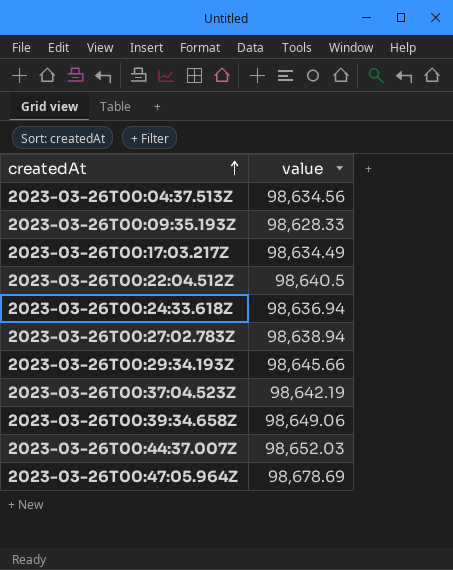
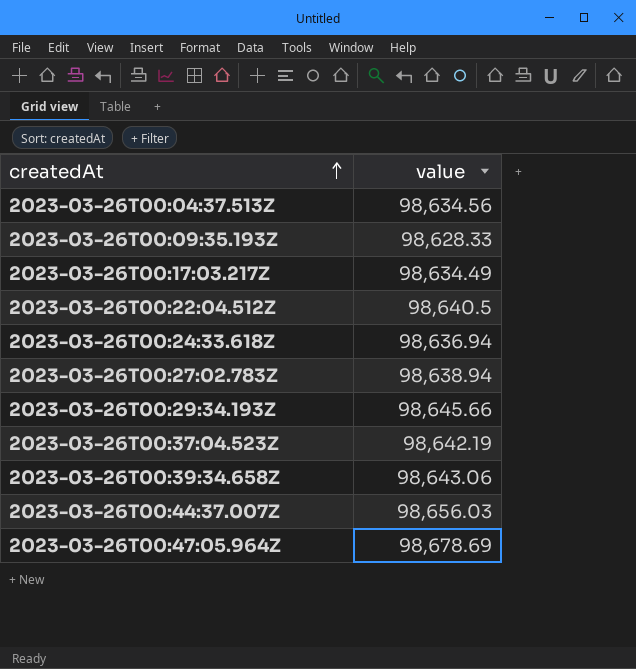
2023-03-26T00:39:34.658Z | value: 98,649.06 -> 98,643.06
2023-03-26T00:44:37.007Z | value: 98,652.03 -> 98,656.03

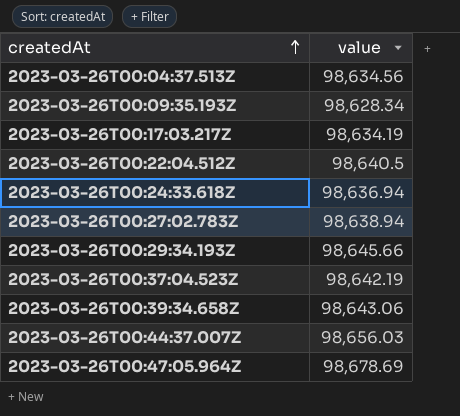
2023-03-26T00:09:35.193Z | value: 98,628.33 -> 98,628.34
2023-03-26T00:17:03.217Z | value: 98,634.49 -> 98,634.19

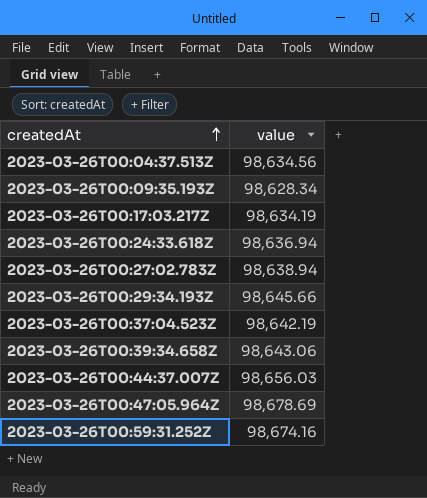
row 2023-03-26T00:22:04.512Z: 98,640.5 -> none
row 2023-03-26T00:59:31.252Z: none -> 98,674.16

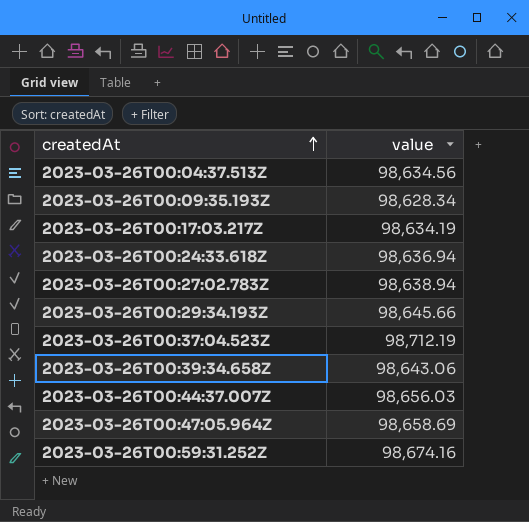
2023-03-26T00:37:04.523Z | value: 98,642.19 -> 98,712.19
2023-03-26T00:47:05.964Z | value: 98,678.69 -> 98,658.69

